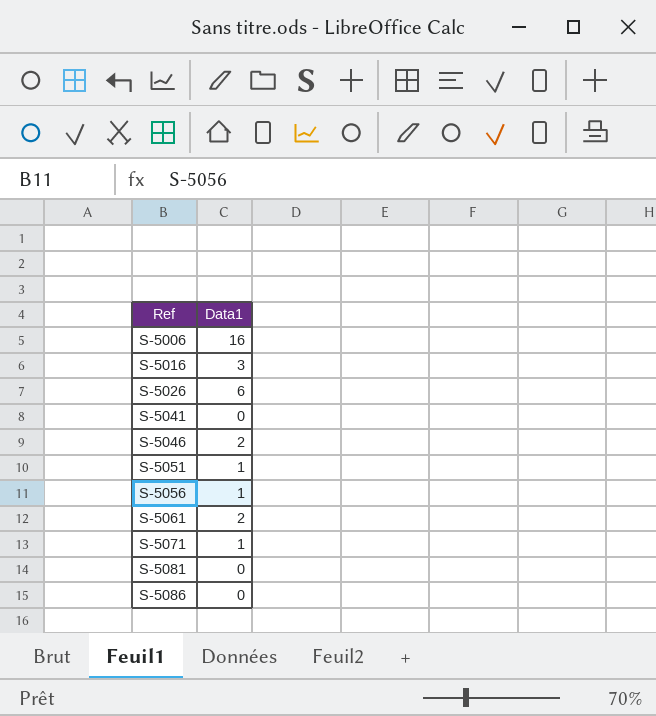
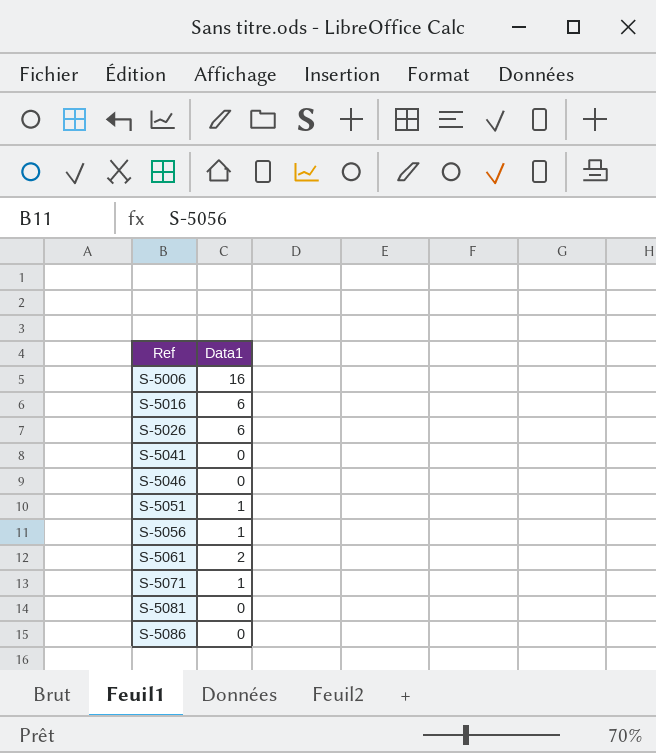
S-5016 | Data1: 3 -> 6
S-5046 | Data1: 2 -> 0

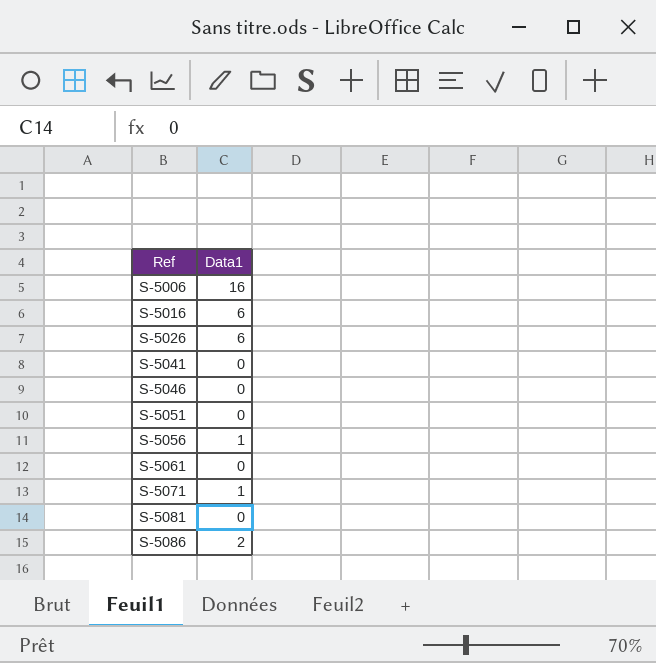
S-5051 | Data1: 1 -> 0
S-5061 | Data1: 2 -> 0
S-5086 | Data1: 0 -> 2

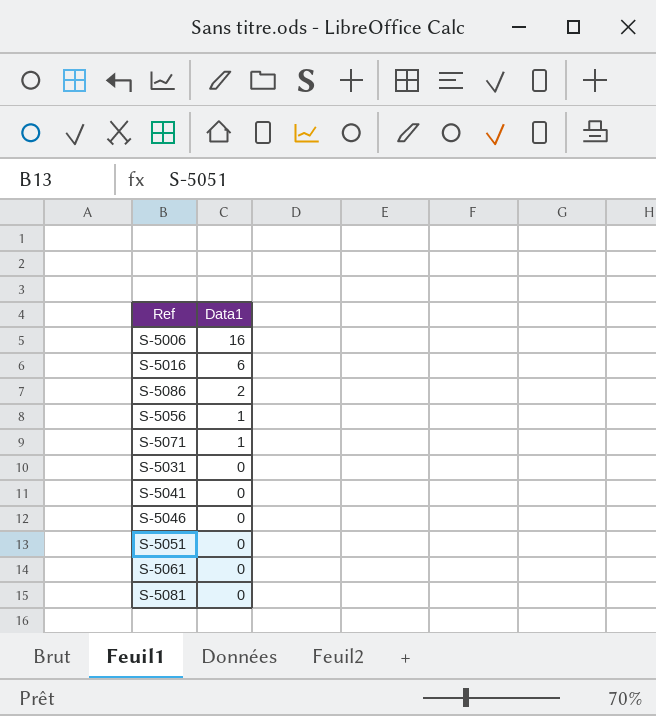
row order: Ref ascending -> Data1 descending
row S-5026: 6 -> none
row S-5031: none -> 0

